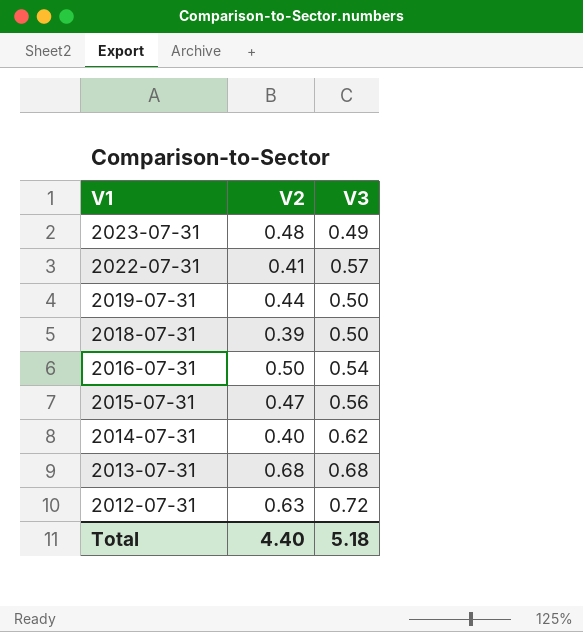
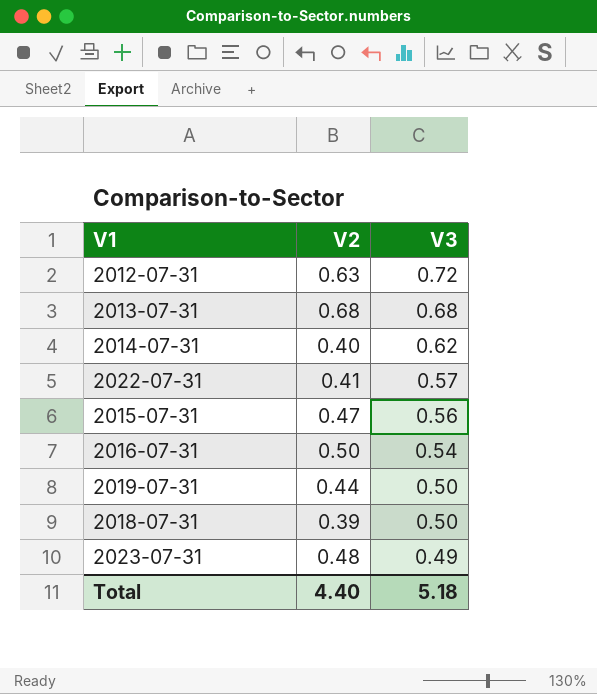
row order: V1 descending -> V3 descending

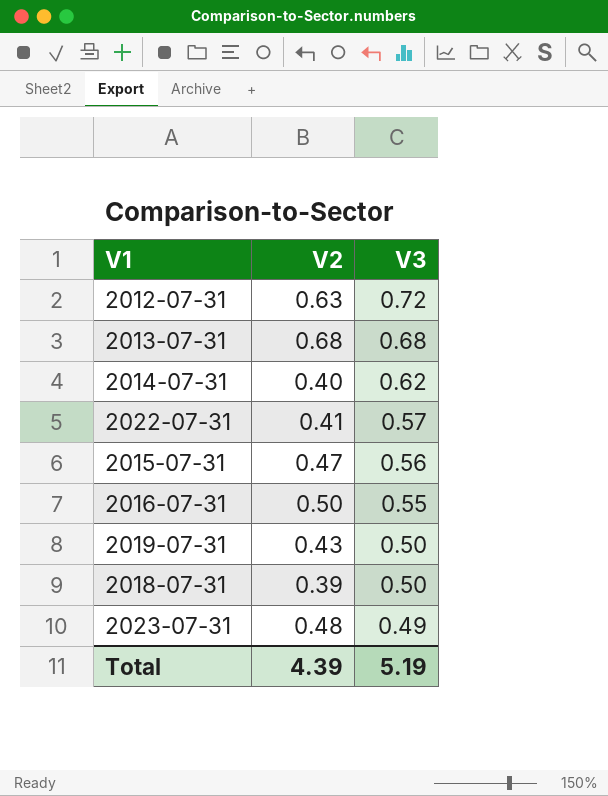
2016-07-31 | V3: 0.54 -> 0.55
2019-07-31 | V2: 0.44 -> 0.43
Total | V2: 4.40 -> 4.39
Total | V3: 5.18 -> 5.19

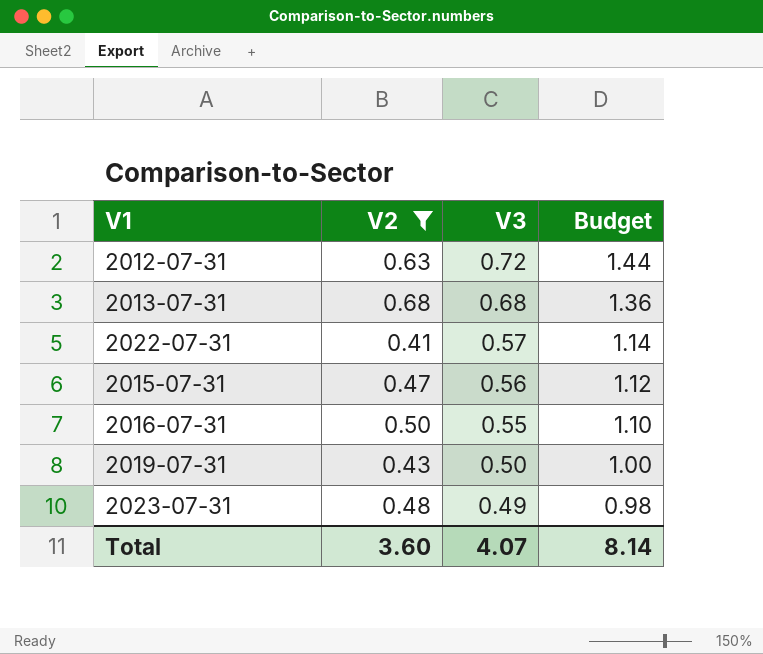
filter: none -> V2 >= 0.41
column Budget | formula: none -> [V3] * 2
Total | V2: 4.39 -> 3.60
Total | V3: 5.19 -> 4.07

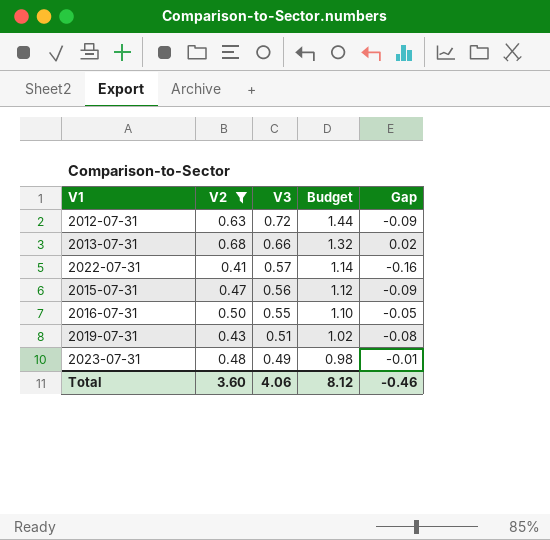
column Gap | formula: none -> [V2] - [V3]
2013-07-31 | V3: 0.68 -> 0.66
2013-07-31 | Budget: 1.36 -> 1.32
2019-07-31 | V3: 0.50 -> 0.51
2019-07-31 | Budget: 1.00 -> 1.02
Total | V3: 4.07 -> 4.06
Total | Budget: 8.14 -> 8.12

